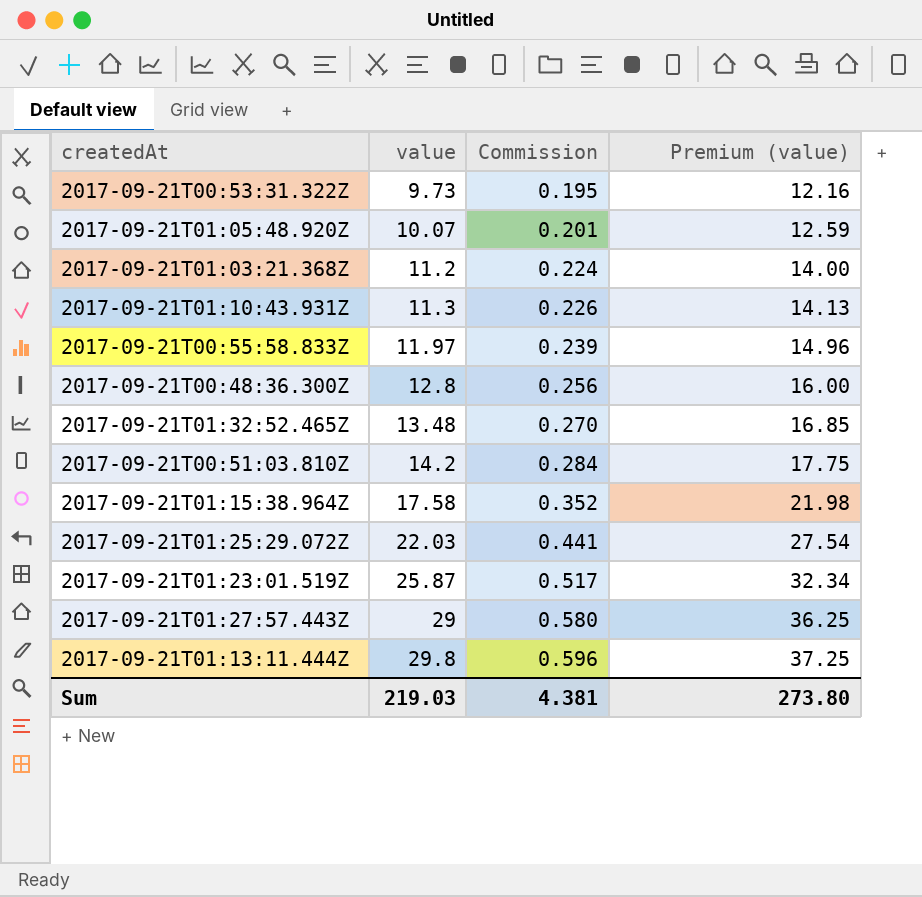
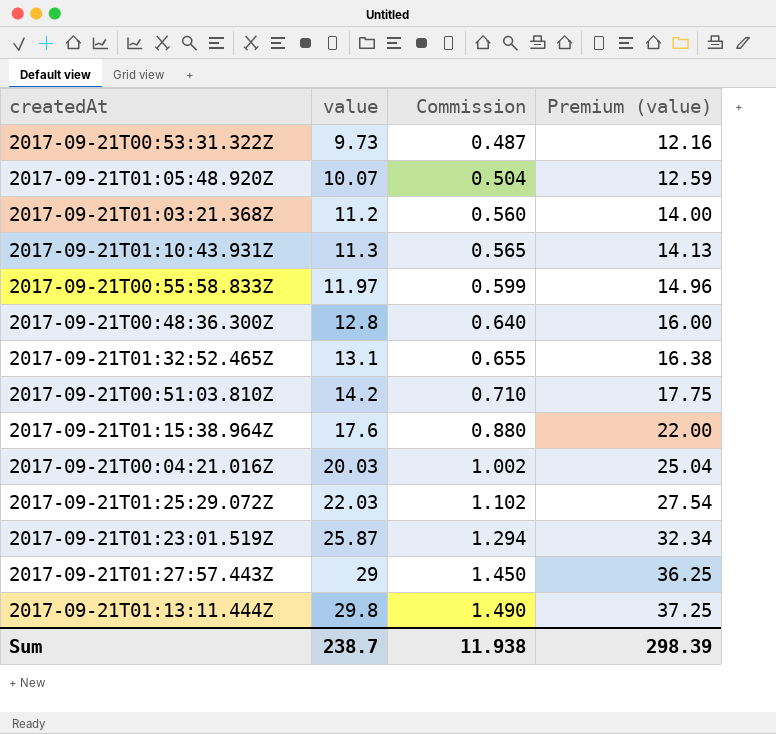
column Commission | formula: [value] * 0.02 -> [value] * 0.05
2017-09-21T01:32:52.465Z | value: 13.48 -> 13.1
2017-09-21T01:32:52.465Z | Premium (value): 16.85 -> 16.38
2017-09-21T01:15:38.964Z | value: 17.58 -> 17.6
2017-09-21T01:15:38.964Z | Premium (value): 21.98 -> 22.00
row 2017-09-21T00:04:21.016Z: none -> 20.03 | 1.002 | 25.04
Sum | value: 219.03 -> 238.7
Sum | Commission: 4.381 -> 11.938
Sum | Premium (value): 273.80 -> 298.39

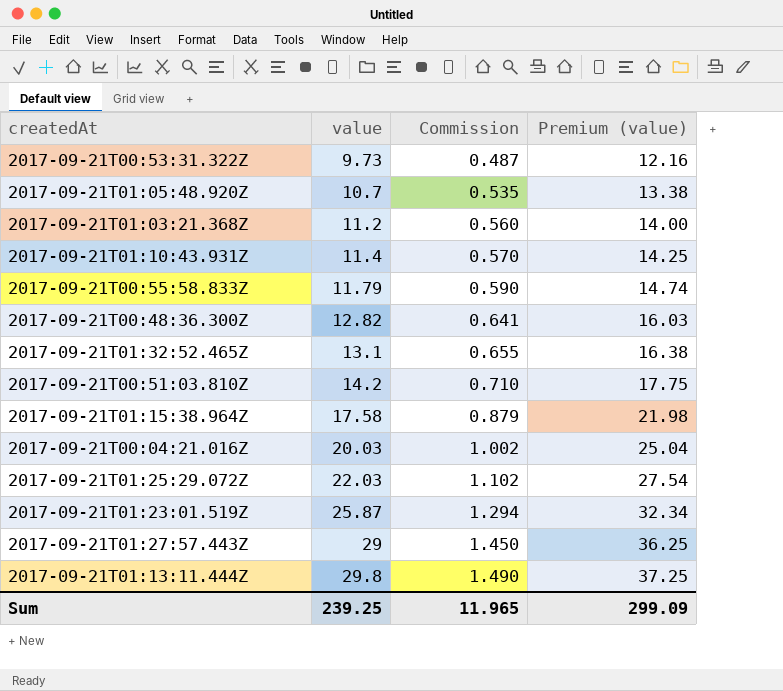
2017-09-21T01:05:48.920Z | value: 10.07 -> 10.7
2017-09-21T01:05:48.920Z | Commission: 0.504 -> 0.535
2017-09-21T01:05:48.920Z | Premium (value): 12.59 -> 13.38
2017-09-21T01:10:43.931Z | value: 11.3 -> 11.4
2017-09-21T01:10:43.931Z | Commission: 0.565 -> 0.570
2017-09-21T01:10:43.931Z | Premium (value): 14.13 -> 14.25
2017-09-21T00:55:58.833Z | value: 11.97 -> 11.79
2017-09-21T00:55:58.833Z | Commission: 0.599 -> 0.590
2017-09-21T00:55:58.833Z | Premium (value): 14.96 -> 14.74
2017-09-21T00:48:36.300Z | value: 12.8 -> 12.82
2017-09-21T00:48:36.300Z | Commission: 0.640 -> 0.641
2017-09-21T00:48:36.300Z | Premium (value): 16.00 -> 16.03
2017-09-21T01:15:38.964Z | value: 17.6 -> 17.58
2017-09-21T01:15:38.964Z | Commission: 0.880 -> 0.879
2017-09-21T01:15:38.964Z | Premium (value): 22.00 -> 21.98
Sum | value: 238.7 -> 239.25
Sum | Commission: 11.938 -> 11.965
Sum | Premium (value): 298.39 -> 299.09

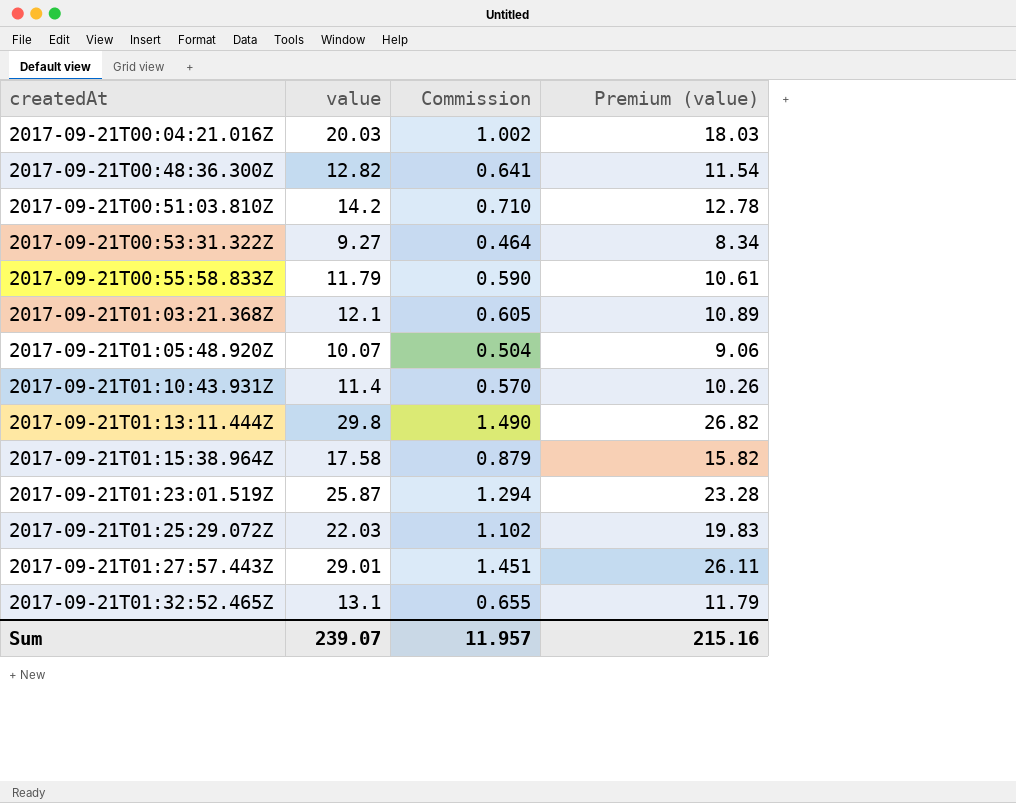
row order: value ascending -> createdAt ascending
column Premium (value) | formula: [value] * 1.25 -> [value] * 0.9
2017-09-21T00:53:31.322Z | value: 9.73 -> 9.27
2017-09-21T00:53:31.322Z | Commission: 0.487 -> 0.464
2017-09-21T01:03:21.368Z | value: 11.2 -> 12.1
2017-09-21T01:03:21.368Z | Commission: 0.560 -> 0.605
2017-09-21T01:05:48.920Z | value: 10.7 -> 10.07
2017-09-21T01:05:48.920Z | Commission: 0.535 -> 0.504
2017-09-21T01:27:57.443Z | value: 29 -> 29.01
2017-09-21T01:27:57.443Z | Commission: 1.450 -> 1.451
Sum | value: 239.25 -> 239.07
Sum | Commission: 11.965 -> 11.957
Sum | Premium (value): 299.09 -> 215.16

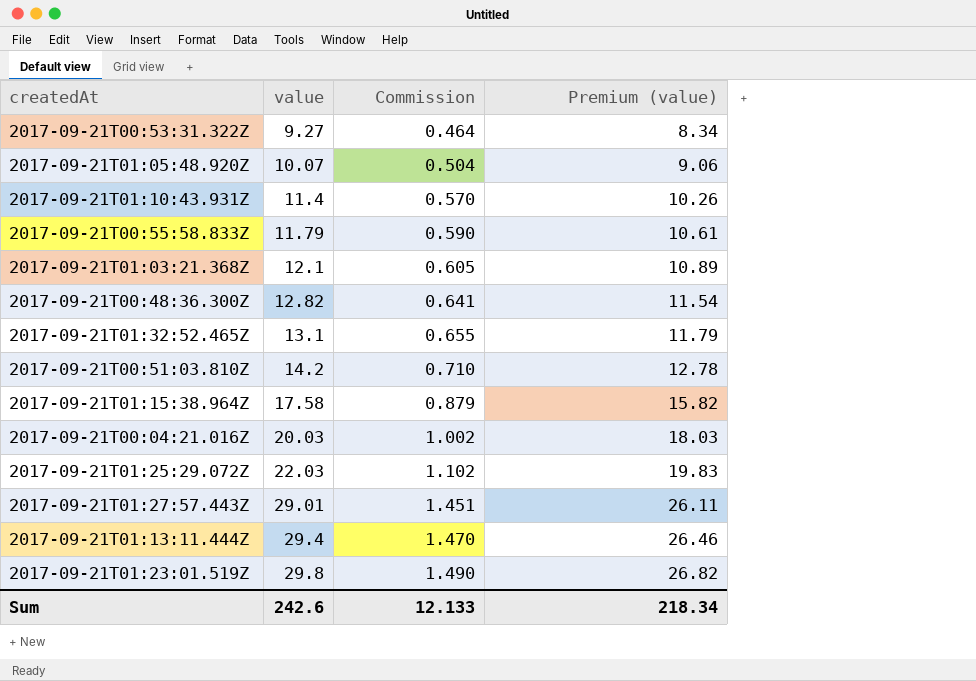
row order: createdAt ascending -> value ascending
2017-09-21T01:13:11.444Z | value: 29.8 -> 29.4
2017-09-21T01:13:11.444Z | Commission: 1.490 -> 1.470
2017-09-21T01:13:11.444Z | Premium (value): 26.82 -> 26.46
2017-09-21T01:23:01.519Z | value: 25.87 -> 29.8
2017-09-21T01:23:01.519Z | Commission: 1.294 -> 1.490
2017-09-21T01:23:01.519Z | Premium (value): 23.28 -> 26.82
Sum | value: 239.07 -> 242.6
Sum | Commission: 11.957 -> 12.133
Sum | Premium (value): 215.16 -> 218.34

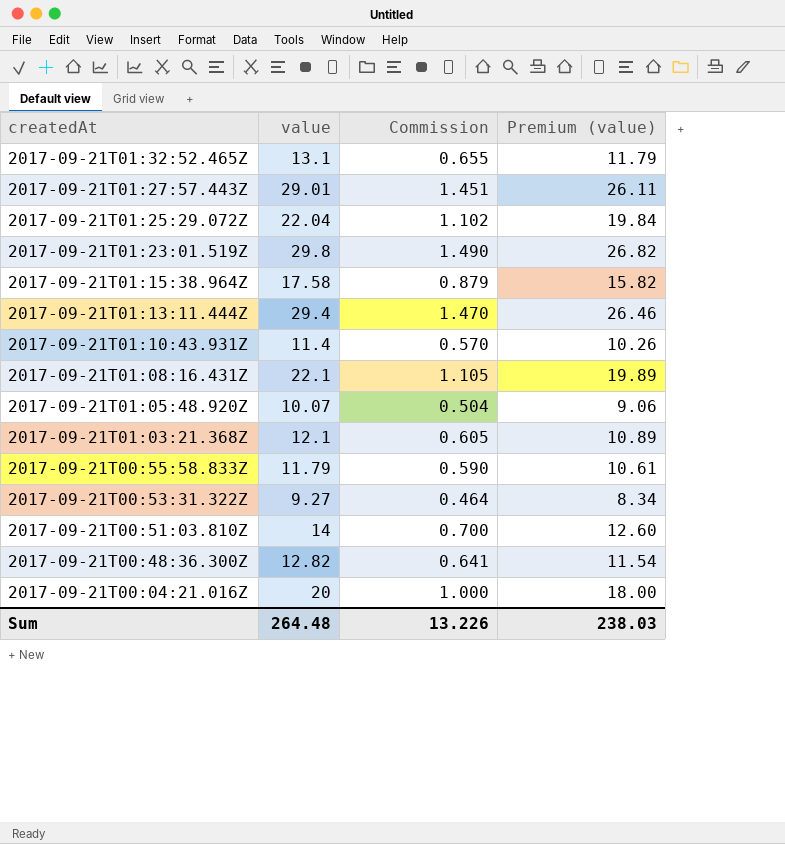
row order: value ascending -> createdAt descending
2017-09-21T01:25:29.072Z | value: 22.03 -> 22.04
2017-09-21T01:25:29.072Z | Premium (value): 19.83 -> 19.84
row 2017-09-21T01:08:16.431Z: none -> 22.1 | 1.105 | 19.89
2017-09-21T00:51:03.810Z | value: 14.2 -> 14
2017-09-21T00:51:03.810Z | Commission: 0.710 -> 0.700
2017-09-21T00:51:03.810Z | Premium (value): 12.78 -> 12.60
2017-09-21T00:04:21.016Z | value: 20.03 -> 20
2017-09-21T00:04:21.016Z | Commission: 1.002 -> 1.000
2017-09-21T00:04:21.016Z | Premium (value): 18.03 -> 18.00
Sum | value: 242.6 -> 264.48
Sum | Commission: 12.133 -> 13.226
Sum | Premium (value): 218.34 -> 238.03

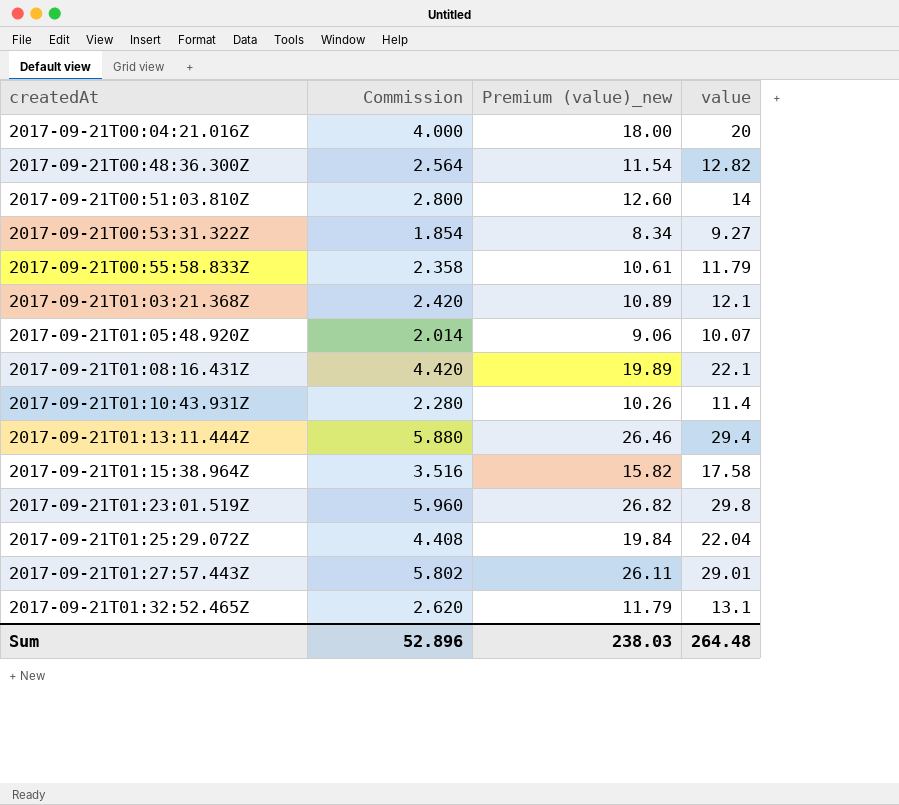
row order: createdAt descending -> createdAt ascending
column Commission | formula: [value] * 0.05 -> [value] * 0.2
column name: Premium (value) -> Premium (value)_new
column value | position: 2 -> 4
Sum | Commission: 13.226 -> 52.896

